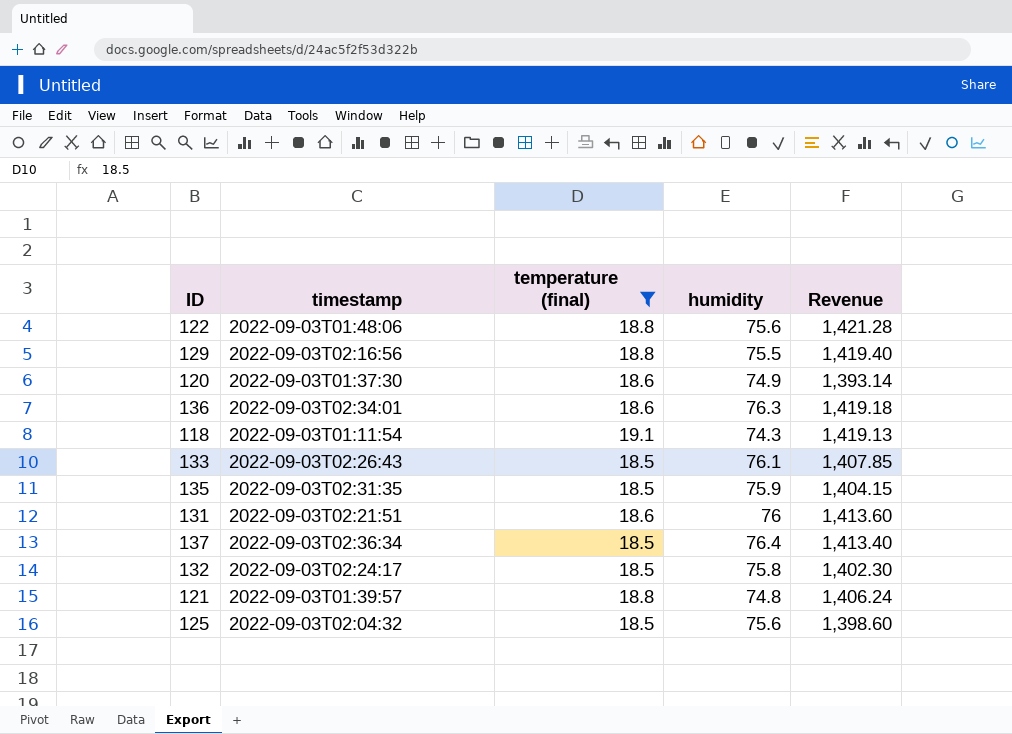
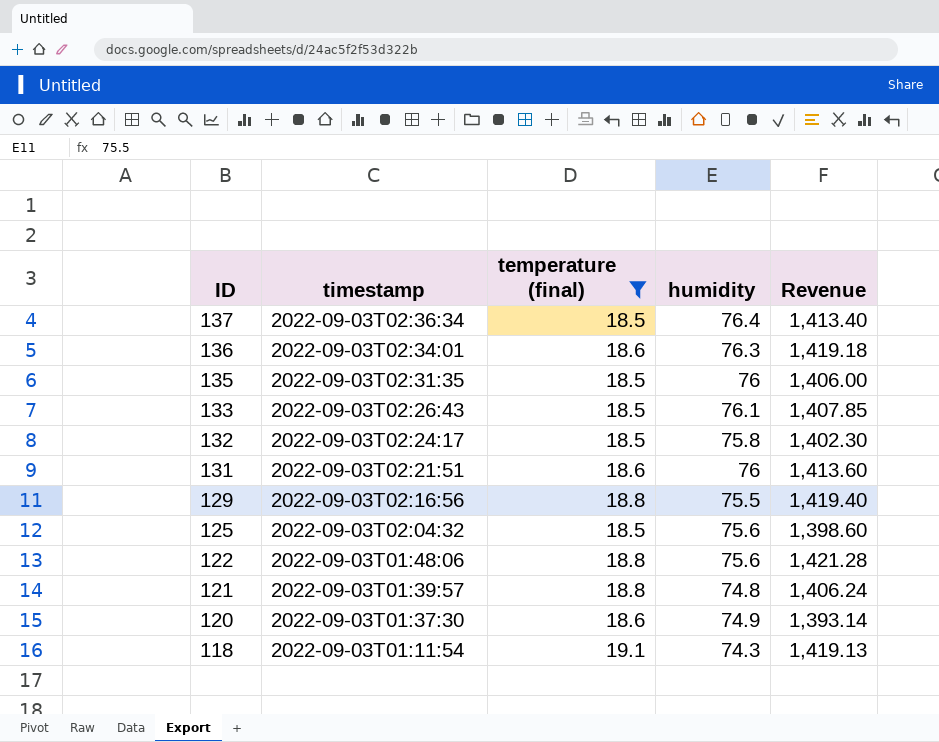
row order: none -> ID descending
135 | humidity: 75.9 -> 76
135 | Revenue: 1,404.15 -> 1,406.00

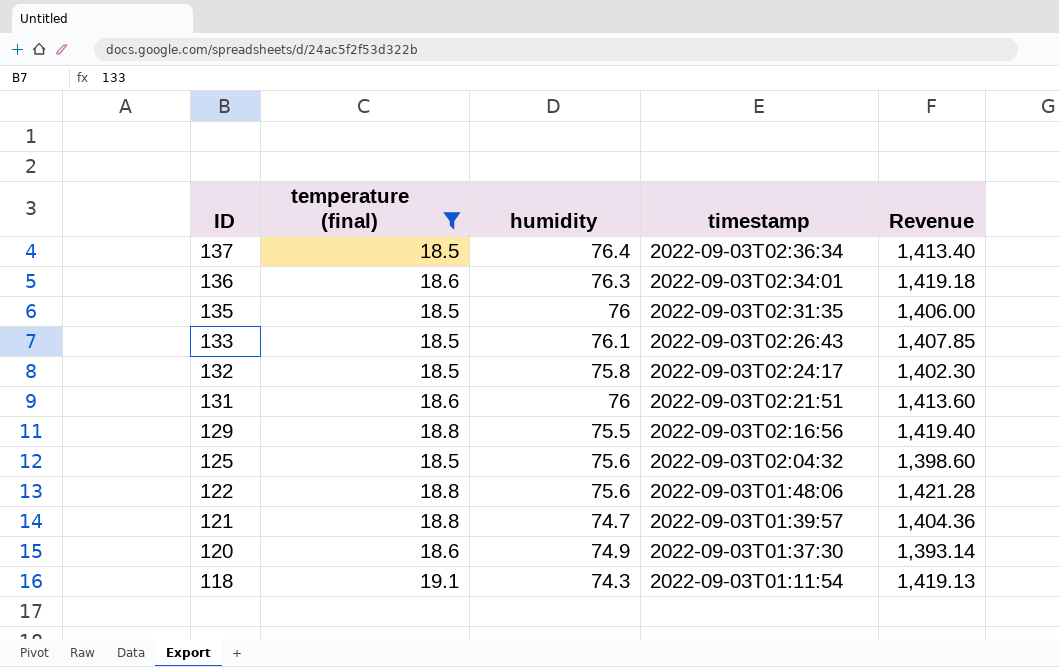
column timestamp | position: 2 -> 4
121 | humidity: 74.8 -> 74.7
121 | Revenue: 1,406.24 -> 1,404.36

